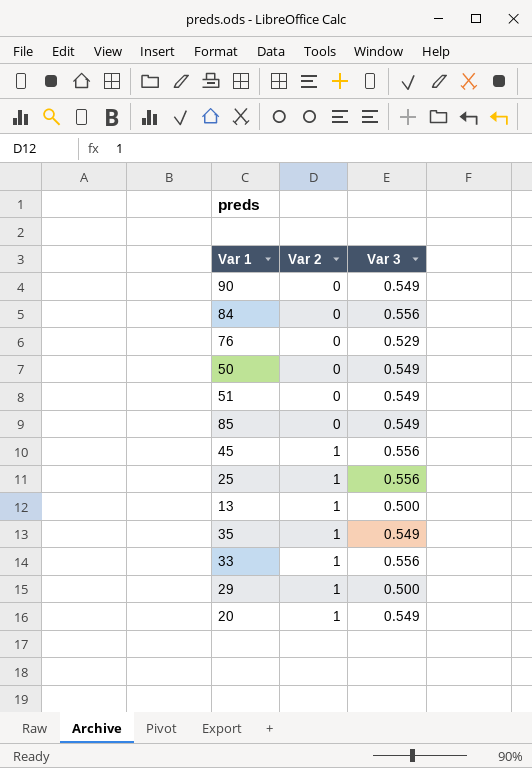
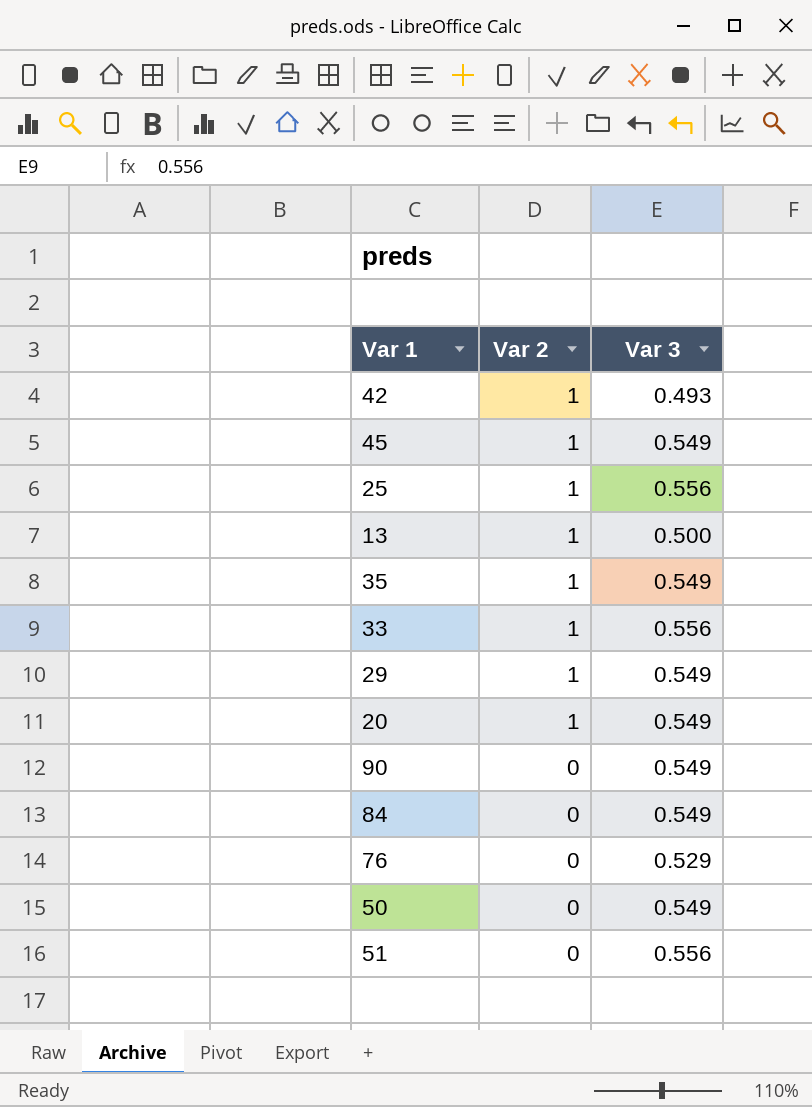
row order: Var 2 ascending -> Var 2 descending
row 85: 0 | 0.549 -> none
row 42: none -> 1 | 0.493
45 | Var 3: 0.556 -> 0.549
29 | Var 3: 0.500 -> 0.549
84 | Var 3: 0.556 -> 0.549
51 | Var 3: 0.549 -> 0.556

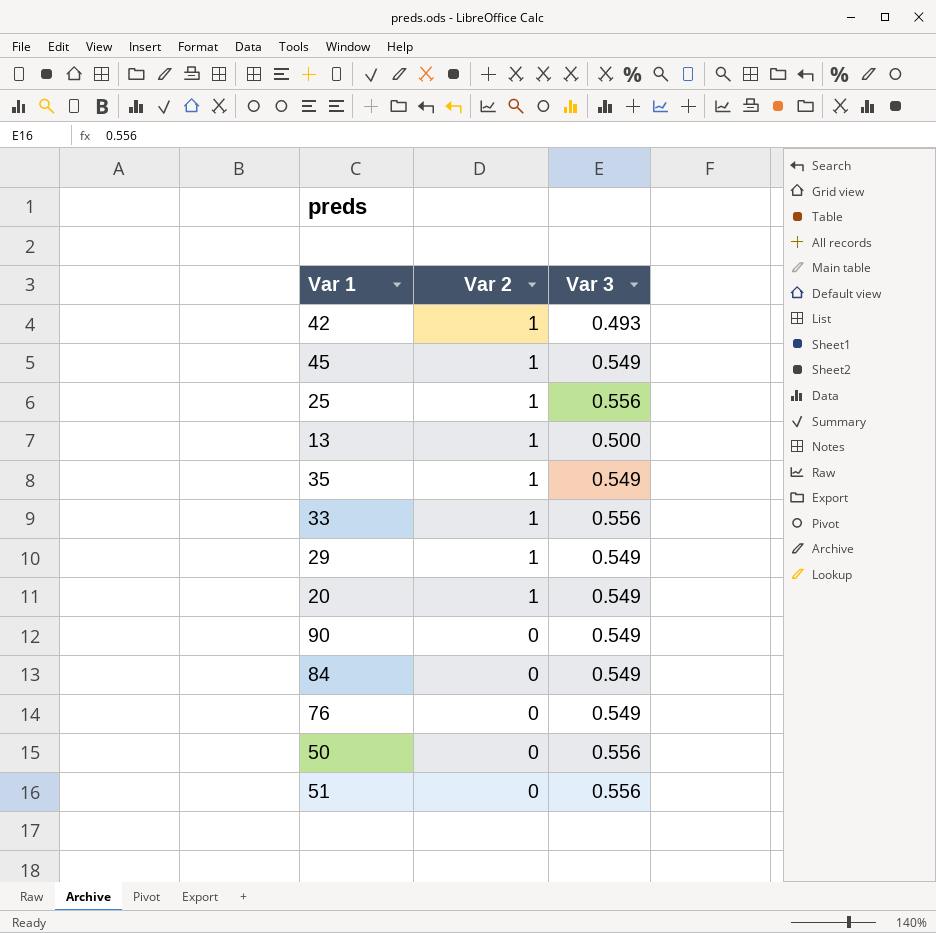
76 | Var 3: 0.529 -> 0.549
50 | Var 3: 0.549 -> 0.556

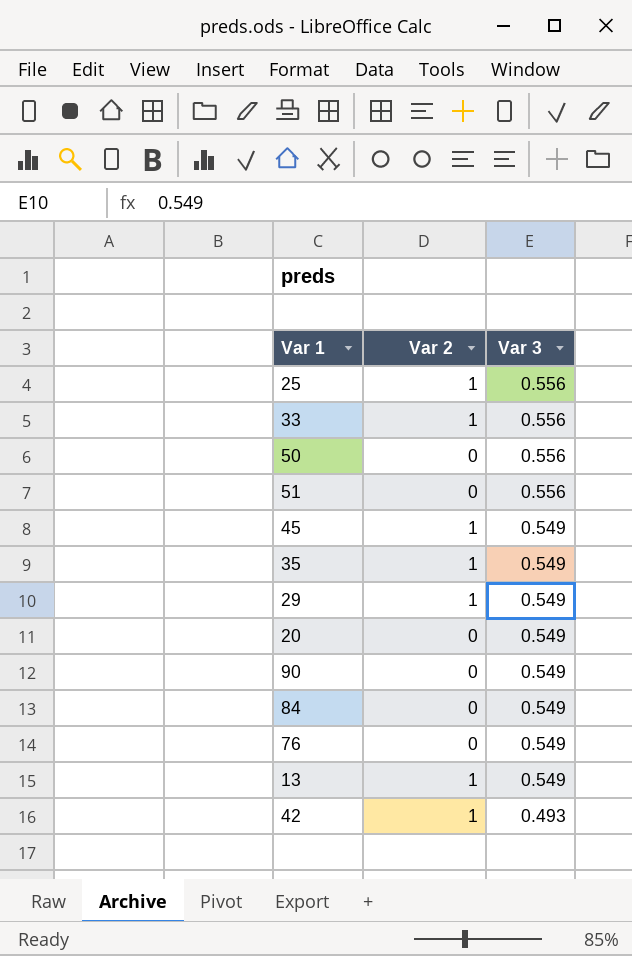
row order: Var 2 descending -> Var 3 descending
20 | Var 2: 1 -> 0
13 | Var 3: 0.500 -> 0.549

